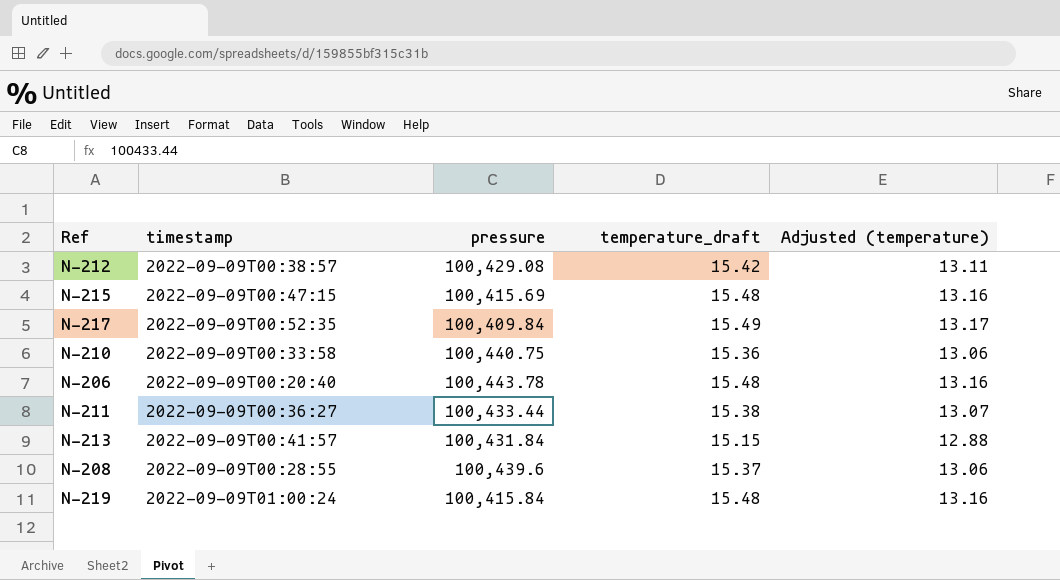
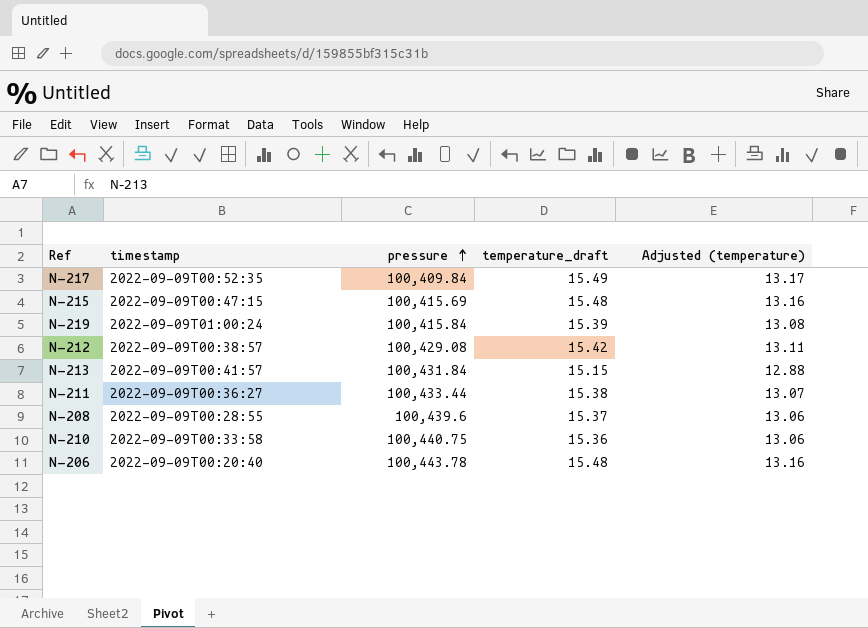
row order: none -> pressure ascending
N-219 | temperature_draft: 15.48 -> 15.39
N-219 | Adjusted (temperature): 13.16 -> 13.08

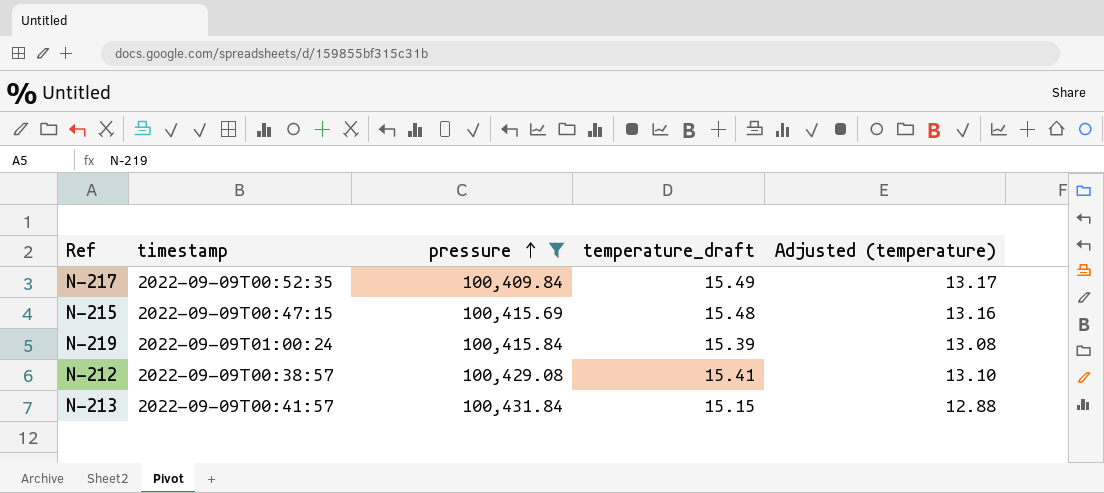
filter: none -> pressure <= 100,431.84
N-212 | temperature_draft: 15.42 -> 15.41
N-212 | Adjusted (temperature): 13.11 -> 13.10

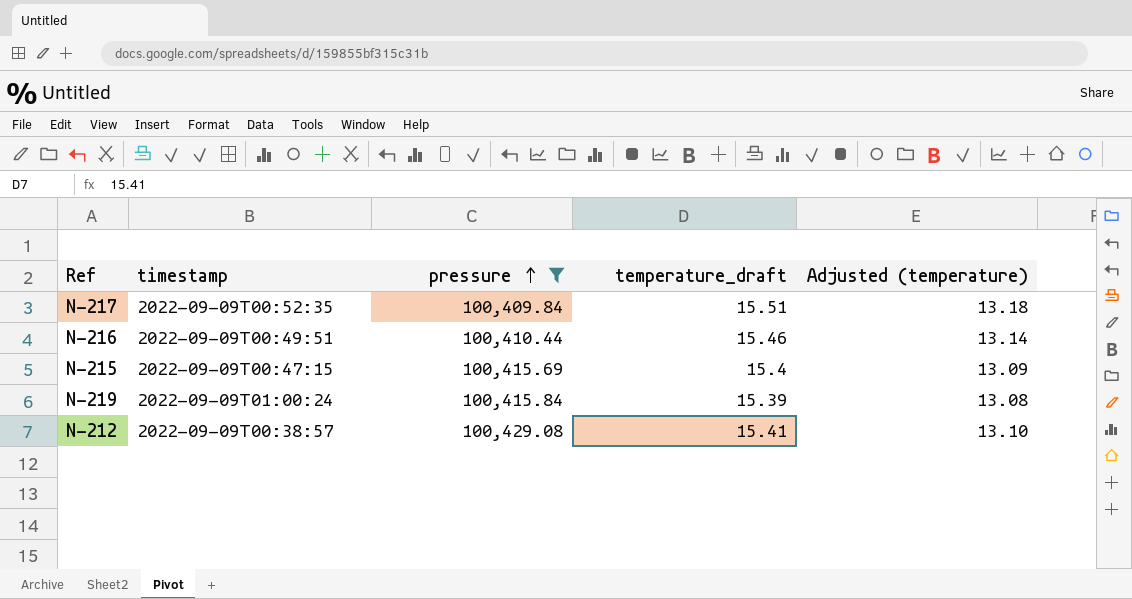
row N-213: 2022-09-09T00:41:57 | 100,431.84 | 15.15 | 12.88 -> none
N-217 | temperature_draft: 15.49 -> 15.51
N-217 | Adjusted (temperature): 13.17 -> 13.18
row N-216: none -> 2022-09-09T00:49:51 | 100,410.44 | 15.46 | 13.14
N-215 | temperature_draft: 15.48 -> 15.4
N-215 | Adjusted (temperature): 13.16 -> 13.09

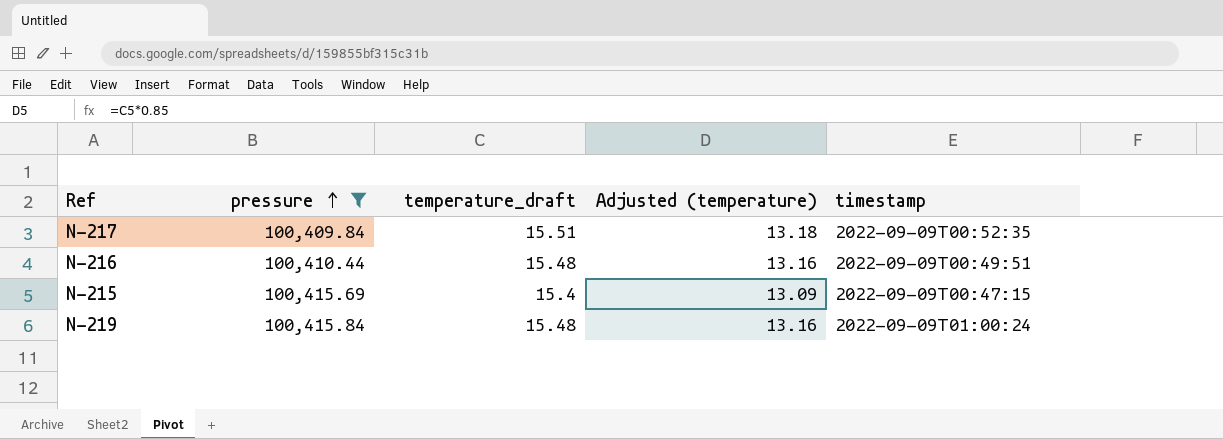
column timestamp | position: 2 -> 5
row N-212: 2022-09-09T00:38:57 | 100,429.08 | 15.41 | 13.10 -> none
N-216 | temperature_draft: 15.46 -> 15.48
N-216 | Adjusted (temperature): 13.14 -> 13.16
N-219 | temperature_draft: 15.39 -> 15.48
N-219 | Adjusted (temperature): 13.08 -> 13.16

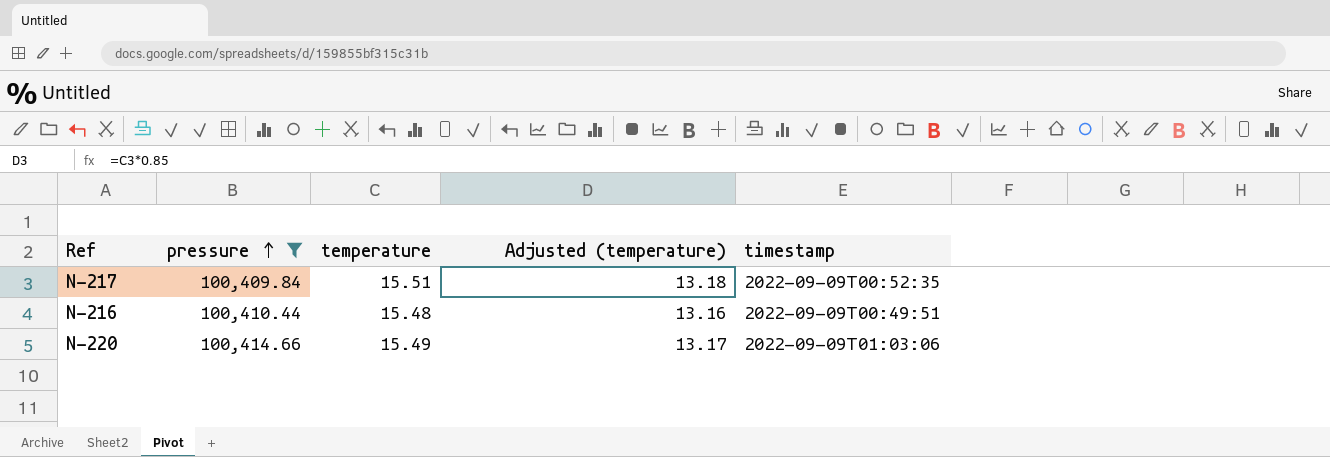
column name: temperature_draft -> temperature
row N-215: 100,415.69 | 15.4 | 13.09 | 2022-09-09T00:47:15 -> none
row N-219: 100,415.84 | 15.48 | 13.16 | 2022-09-09T01:00:24 -> none
row N-220: none -> 100,414.66 | 15.49 | 13.17 | 2022-09-09T01:03:06

